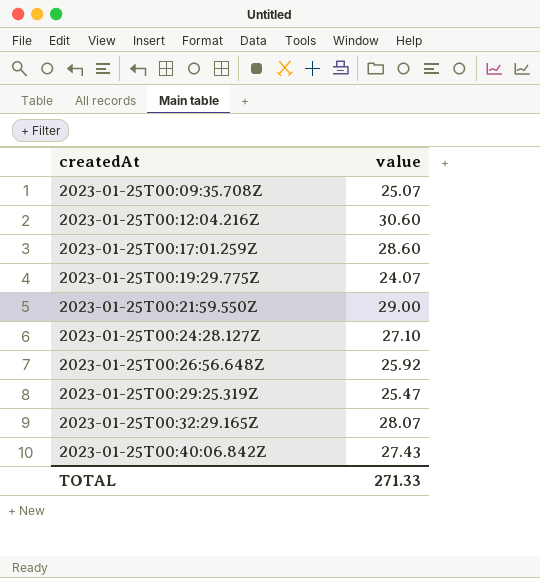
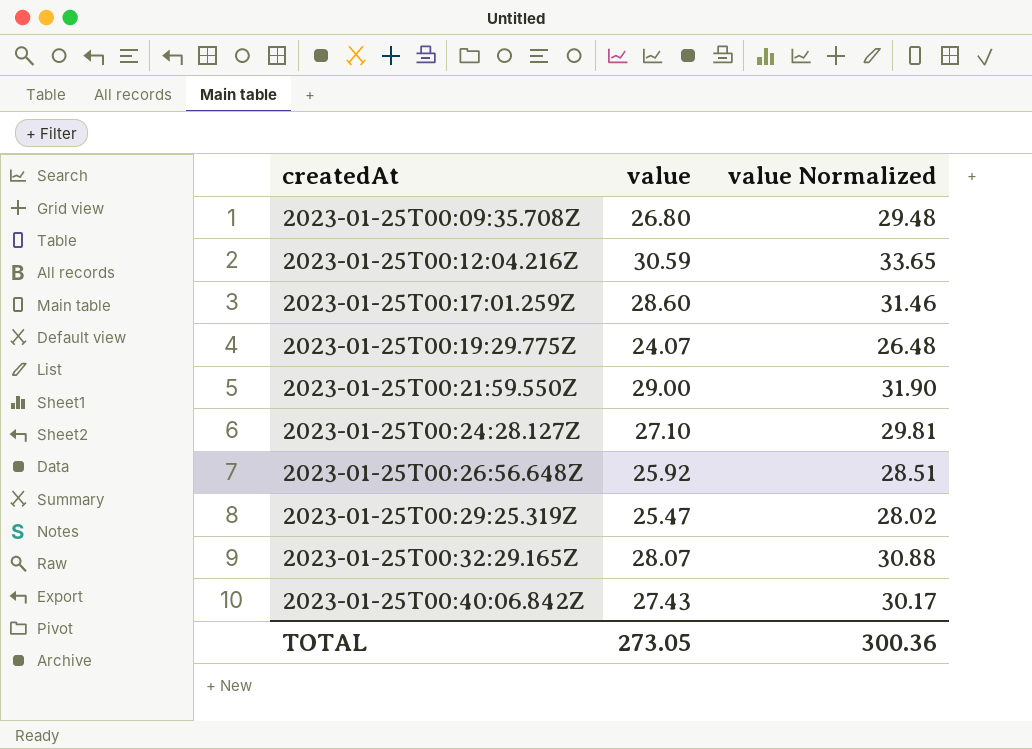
column value Normalized | formula: none -> [value] * 1.1
2023-01-25T00:09:35.708Z | value: 25.07 -> 26.80
2023-01-25T00:12:04.216Z | value: 30.60 -> 30.59
TOTAL | value: 271.33 -> 273.05

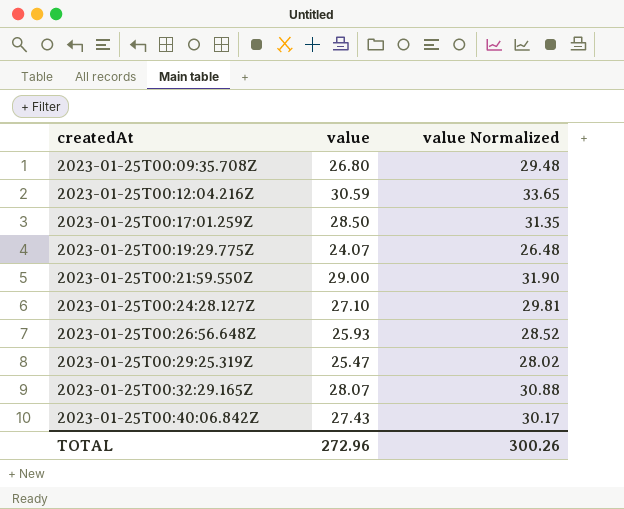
2023-01-25T00:17:01.259Z | value: 28.60 -> 28.50
2023-01-25T00:17:01.259Z | value Normalized: 31.46 -> 31.35
2023-01-25T00:26:56.648Z | value: 25.92 -> 25.93
2023-01-25T00:26:56.648Z | value Normalized: 28.51 -> 28.52
TOTAL | value: 273.05 -> 272.96
TOTAL | value Normalized: 300.36 -> 300.26

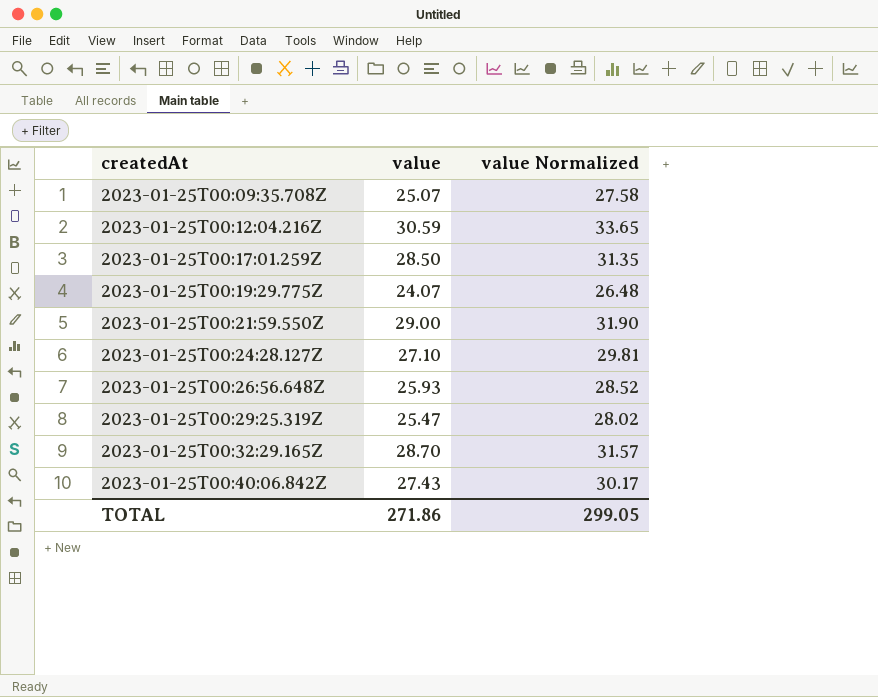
2023-01-25T00:09:35.708Z | value: 26.80 -> 25.07
2023-01-25T00:09:35.708Z | value Normalized: 29.48 -> 27.58
2023-01-25T00:32:29.165Z | value: 28.07 -> 28.70
2023-01-25T00:32:29.165Z | value Normalized: 30.88 -> 31.57
TOTAL | value: 272.96 -> 271.86
TOTAL | value Normalized: 300.26 -> 299.05

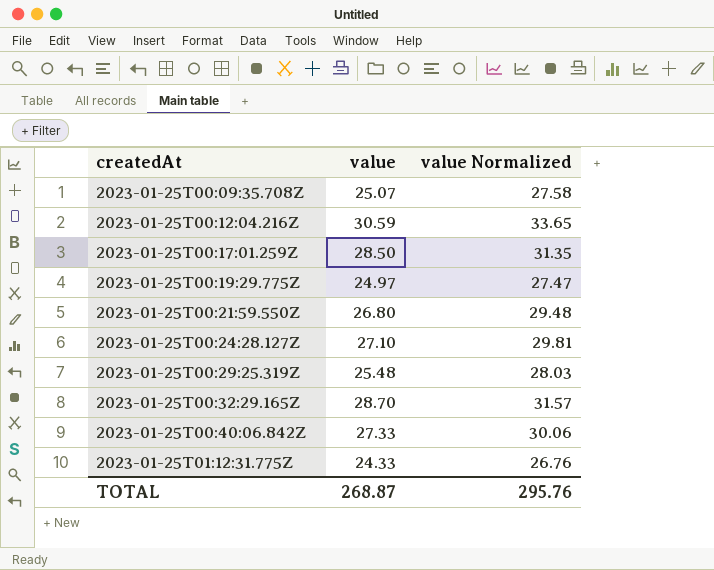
row 2023-01-25T00:26:56.648Z: 25.93 | 28.52 -> none
2023-01-25T00:19:29.775Z | value: 24.07 -> 24.97
2023-01-25T00:19:29.775Z | value Normalized: 26.48 -> 27.47
2023-01-25T00:21:59.550Z | value: 29.00 -> 26.80
2023-01-25T00:21:59.550Z | value Normalized: 31.90 -> 29.48
2023-01-25T00:29:25.319Z | value: 25.47 -> 25.48
2023-01-25T00:29:25.319Z | value Normalized: 28.02 -> 28.03
2023-01-25T00:40:06.842Z | value: 27.43 -> 27.33
2023-01-25T00:40:06.842Z | value Normalized: 30.17 -> 30.06
row 2023-01-25T01:12:31.775Z: none -> 24.33 | 26.76
TOTAL | value: 271.86 -> 268.87
TOTAL | value Normalized: 299.05 -> 295.76

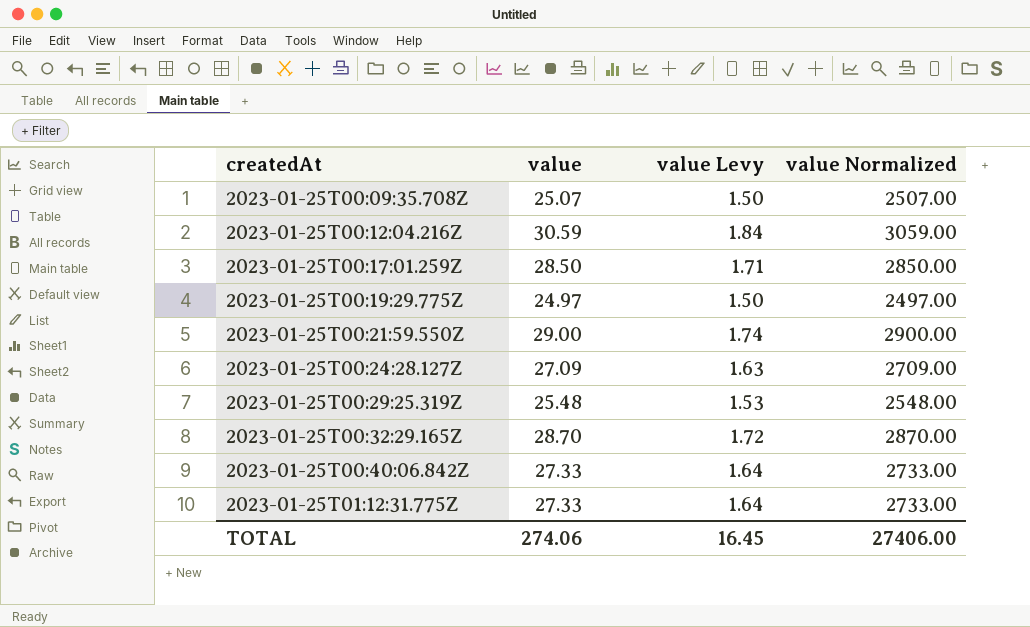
column value Levy | formula: none -> [value] * 0.06
column value Normalized | formula: [value] * 1.1 -> [value] * 100
2023-01-25T00:21:59.550Z | value: 26.80 -> 29.00
2023-01-25T00:24:28.127Z | value: 27.10 -> 27.09
2023-01-25T01:12:31.775Z | value: 24.33 -> 27.33
TOTAL | value: 268.87 -> 274.06
TOTAL | value Normalized: 295.76 -> 27406.00

